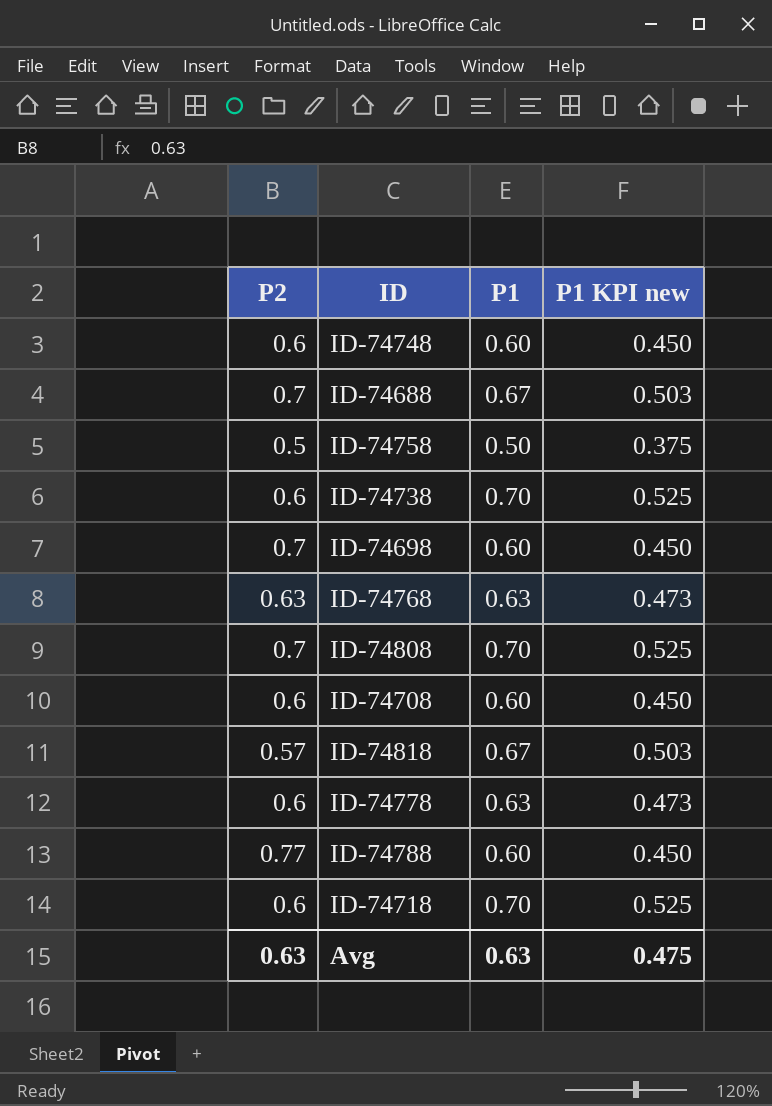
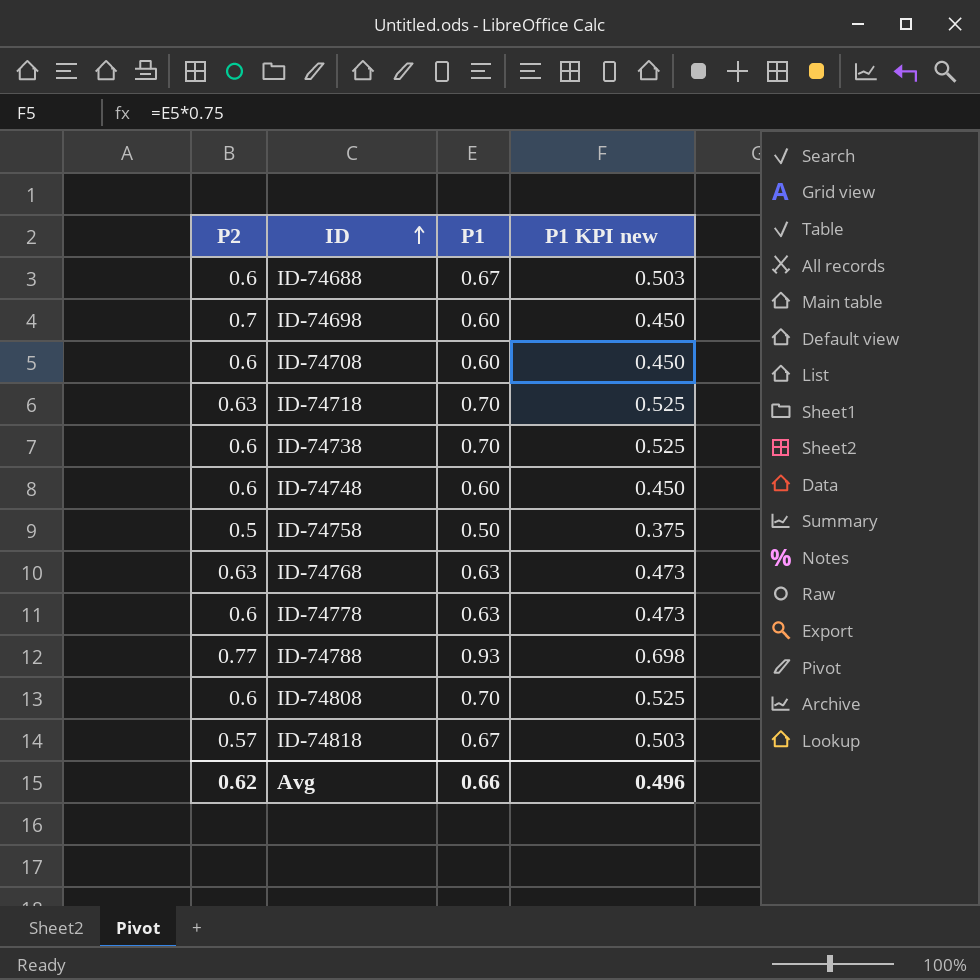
row order: none -> ID ascending
ID-74688 | P2: 0.7 -> 0.6
ID-74718 | P2: 0.6 -> 0.63
ID-74788 | P1: 0.60 -> 0.93
ID-74788 | P1 KPI new: 0.450 -> 0.698
ID-74808 | P2: 0.7 -> 0.6
Avg | P2: 0.63 -> 0.62
Avg | P1: 0.63 -> 0.66
Avg | P1 KPI new: 0.475 -> 0.496

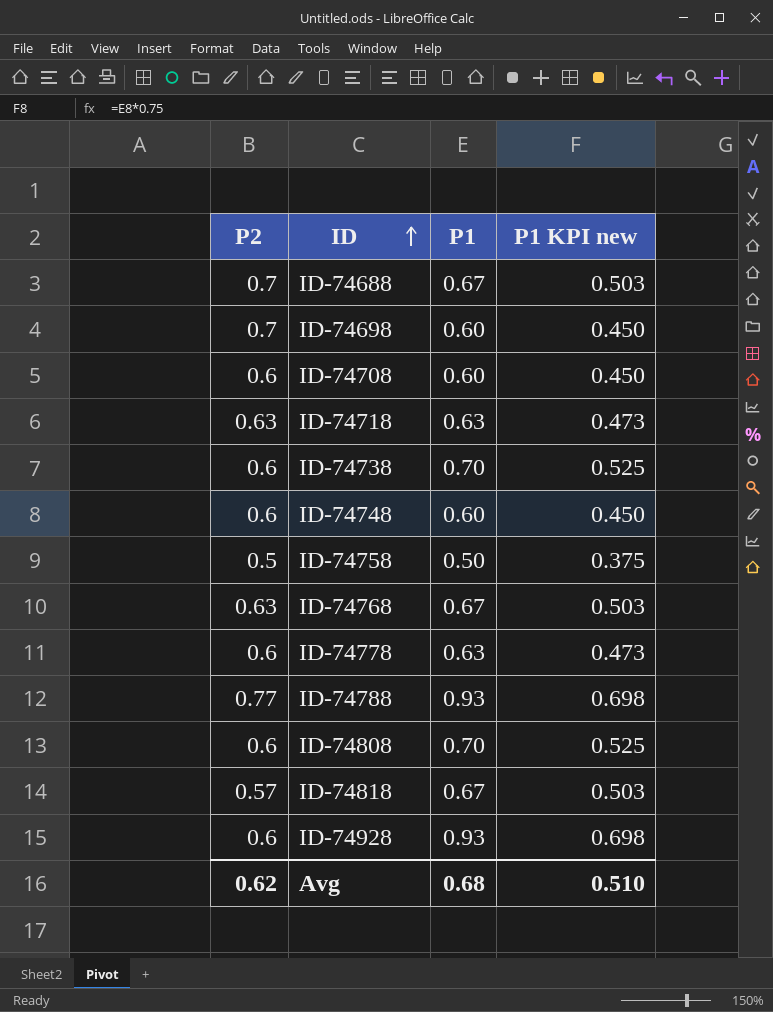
ID-74688 | P2: 0.6 -> 0.7
ID-74718 | P1: 0.70 -> 0.63
ID-74718 | P1 KPI new: 0.525 -> 0.473
ID-74768 | P1: 0.63 -> 0.67
ID-74768 | P1 KPI new: 0.473 -> 0.503
row ID-74928: none -> 0.6 | 0.93 | 0.698
Avg | P1: 0.66 -> 0.68
Avg | P1 KPI new: 0.496 -> 0.510

